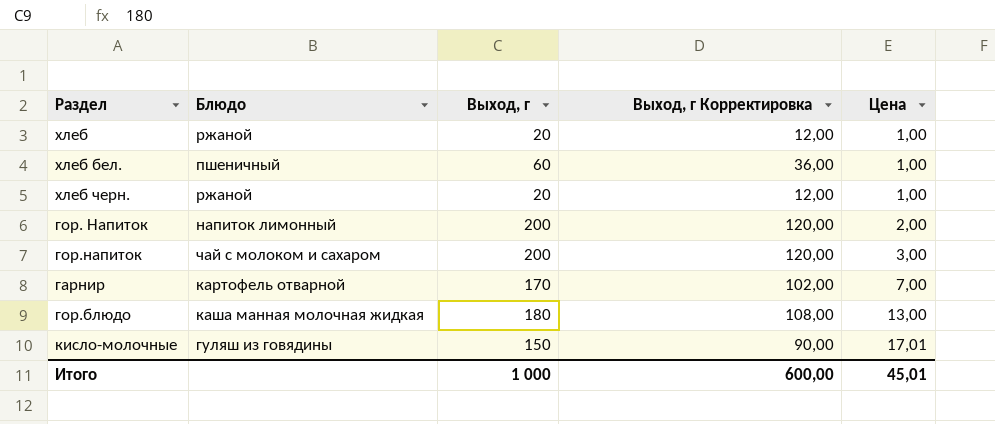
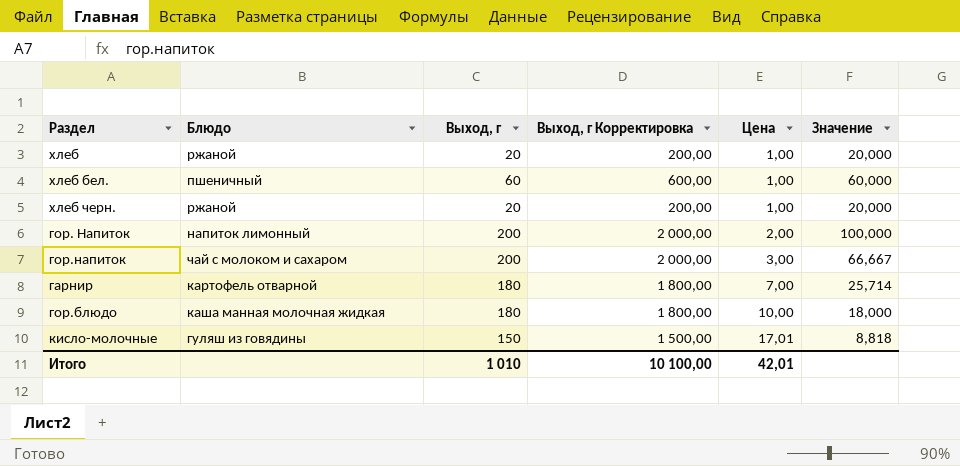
column Выход, г Корректировка | formula: [Выход, г] * 0,6 -> [Выход, г] * 10
column Значение | formula: none -> [Выход, г] / [Цена]
гарнир | Выход, г: 170 -> 180
гор.блюдо | Цена: 13,00 -> 10,00
Итого | Выход, г: 1 000 -> 1 010
Итого | Выход, г Корректировка: 600,00 -> 10 100,00
Итого | Цена: 45,01 -> 42,01

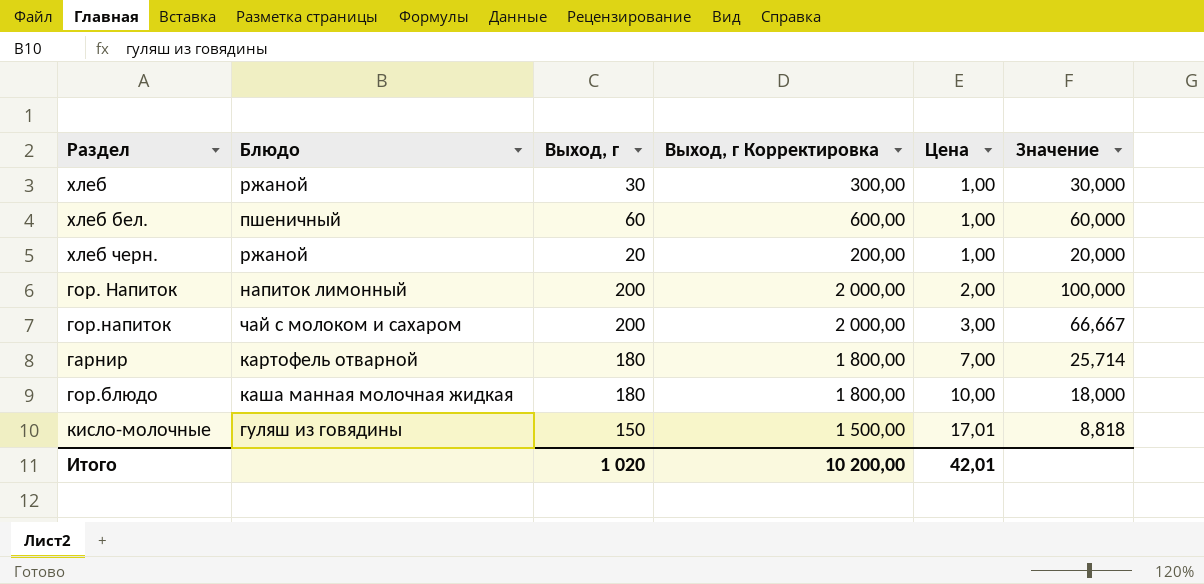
хлеб | Выход, г: 20 -> 30
хлеб | Выход, г Корректировка: 200,00 -> 300,00
хлеб | Значение: 20,000 -> 30,000
Итого | Выход, г: 1 010 -> 1 020
Итого | Выход, г Корректировка: 10 100,00 -> 10 200,00

